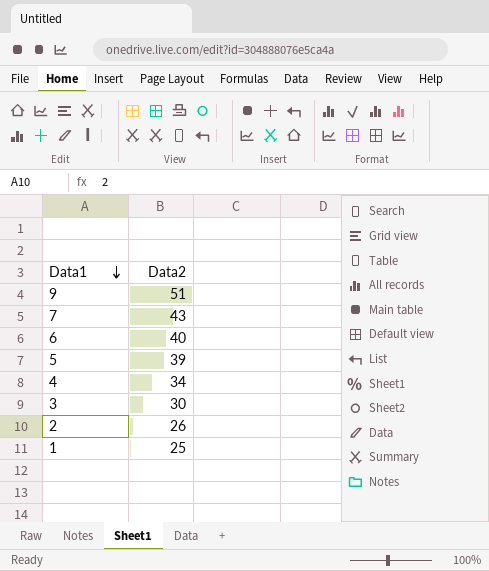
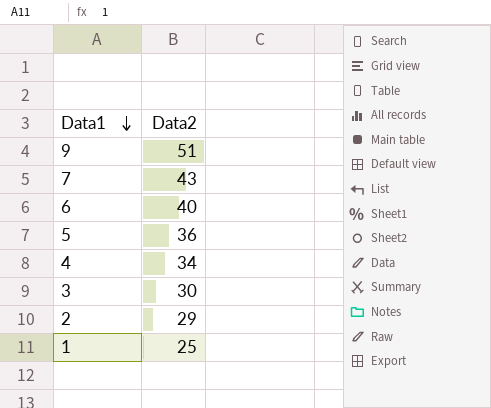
5 | Data2: 39 -> 36
2 | Data2: 26 -> 29

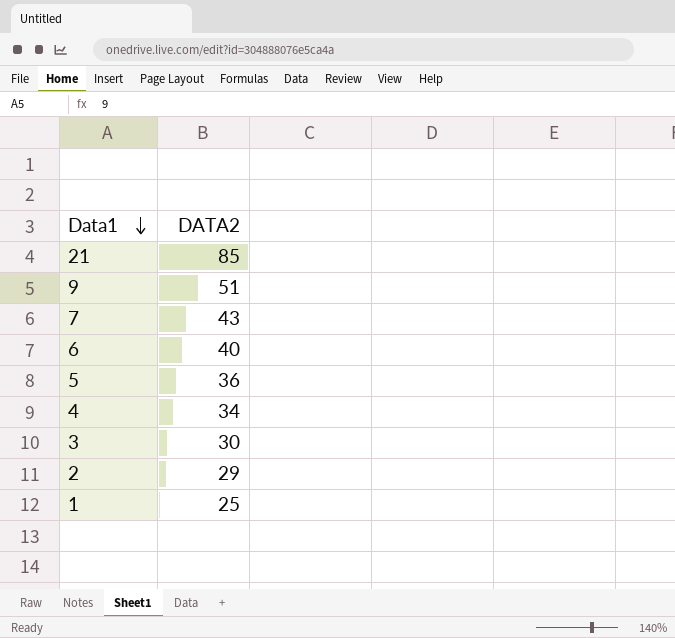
column name: Data2 -> DATA2
row 21: none -> 85

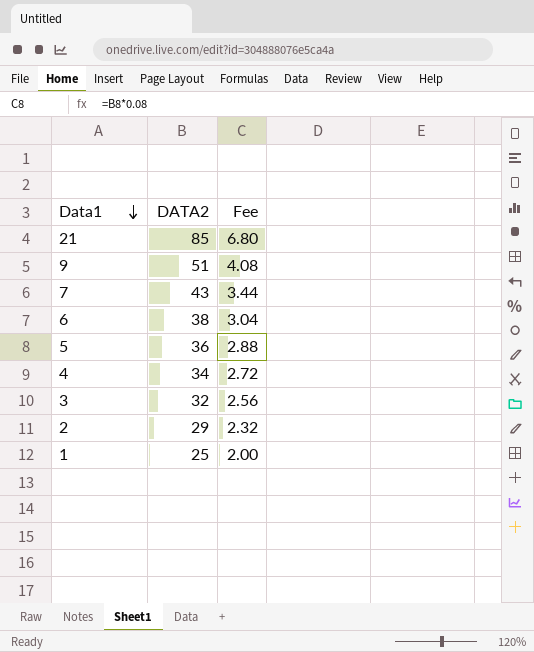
column Fee | formula: none -> [DATA2] * 0.08
6 | DATA2: 40 -> 38
3 | DATA2: 30 -> 32

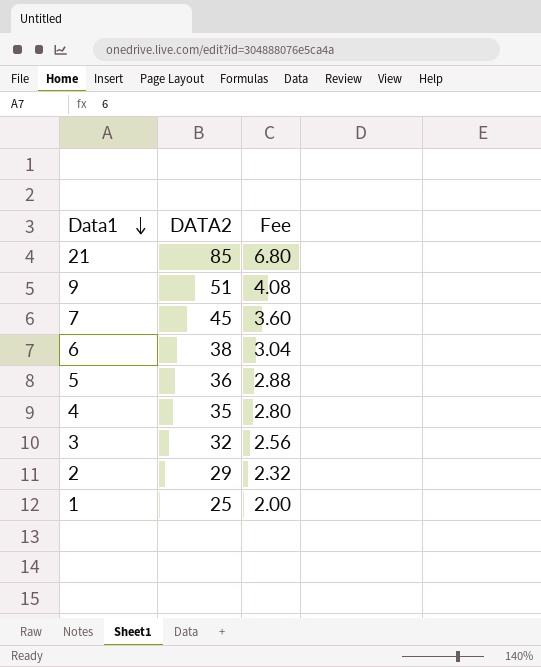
7 | DATA2: 43 -> 45
7 | Fee: 3.44 -> 3.60
4 | DATA2: 34 -> 35
4 | Fee: 2.72 -> 2.80

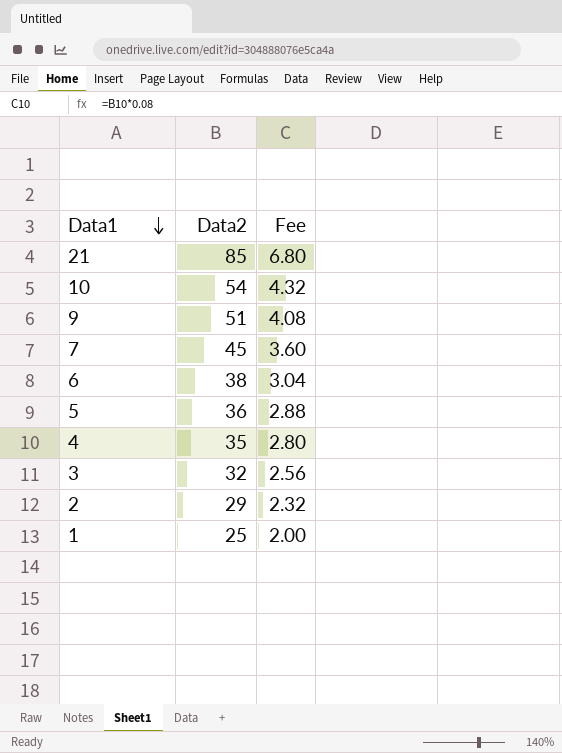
column name: DATA2 -> Data2
row 10: none -> 54 | 4.32

